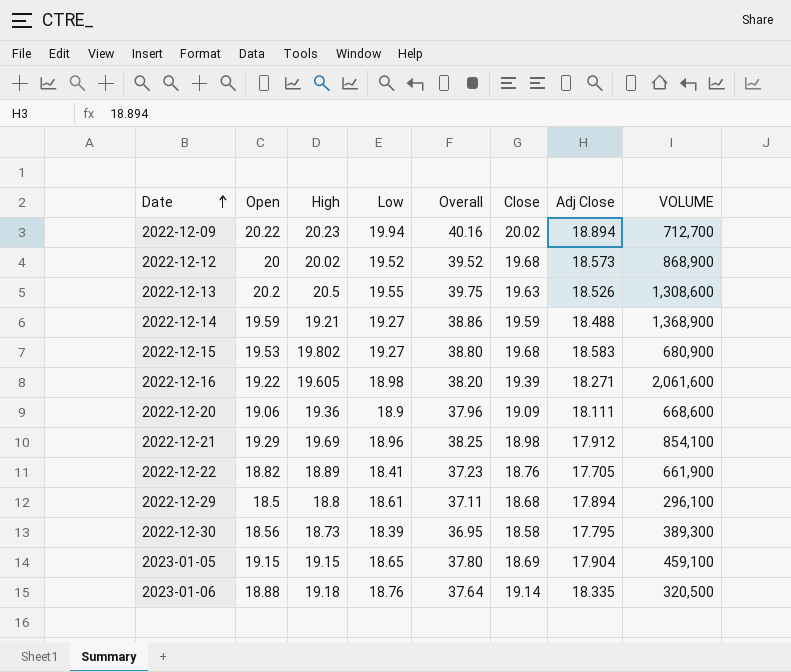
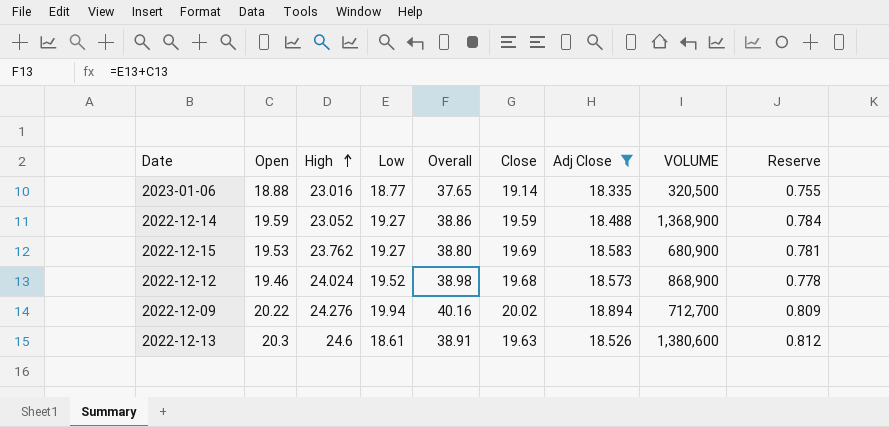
filter: none -> Adj Close >= 18.335
row order: Date ascending -> High ascending
column Reserve | formula: none -> [Open] * 0.04
2023-01-06 | High: 19.18 -> 23.016
2023-01-06 | Low: 18.76 -> 18.77
2023-01-06 | Overall: 37.64 -> 37.65
2022-12-14 | High: 19.21 -> 23.052
2022-12-15 | High: 19.802 -> 23.762
2022-12-15 | Close: 19.68 -> 19.69
2022-12-12 | Open: 20 -> 19.46
2022-12-12 | High: 20.02 -> 24.024
2022-12-12 | Overall: 39.52 -> 38.98
2022-12-09 | High: 20.23 -> 24.276
2022-12-13 | Open: 20.2 -> 20.3
2022-12-13 | High: 20.5 -> 24.6
2022-12-13 | Low: 19.55 -> 18.61
2022-12-13 | Overall: 39.75 -> 38.91
2022-12-13 | VOLUME: 1,308,600 -> 1,380,600

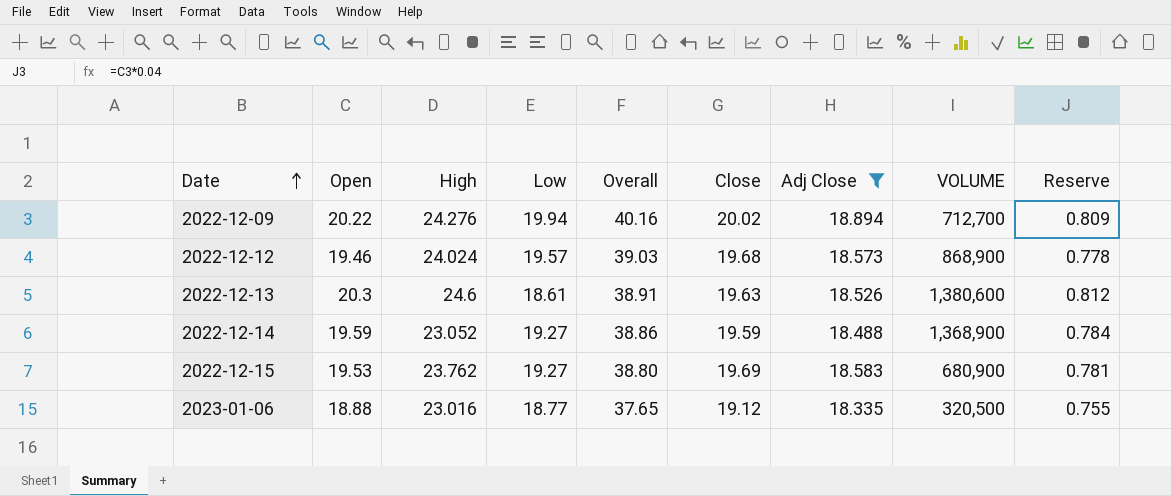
row order: High ascending -> Date ascending
2022-12-12 | Low: 19.52 -> 19.57
2022-12-12 | Overall: 38.98 -> 39.03
2023-01-06 | Close: 19.14 -> 19.12

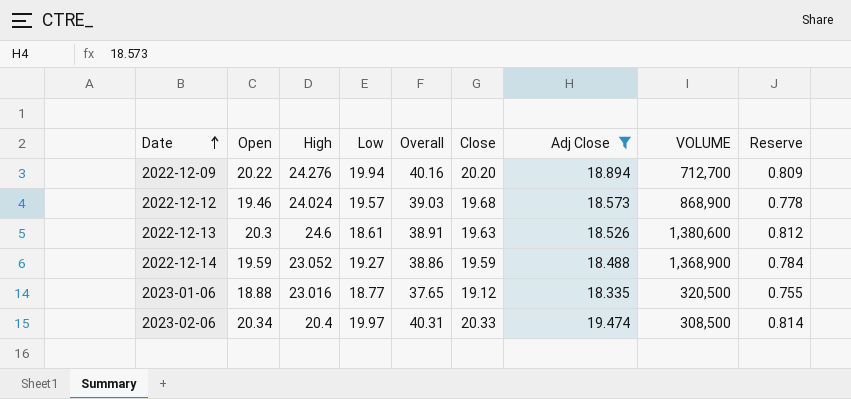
row 2022-12-15: 19.53 | 23.762 | 19.27 | 38.80 | 19.69 | 18.583 | 680,900 | 0.781 -> none
2022-12-09 | Close: 20.02 -> 20.20
row 2023-02-06: none -> 20.34 | 20.4 | 19.97 | 40.31 | 20.33 | 19.474 | 308,500 | 0.814

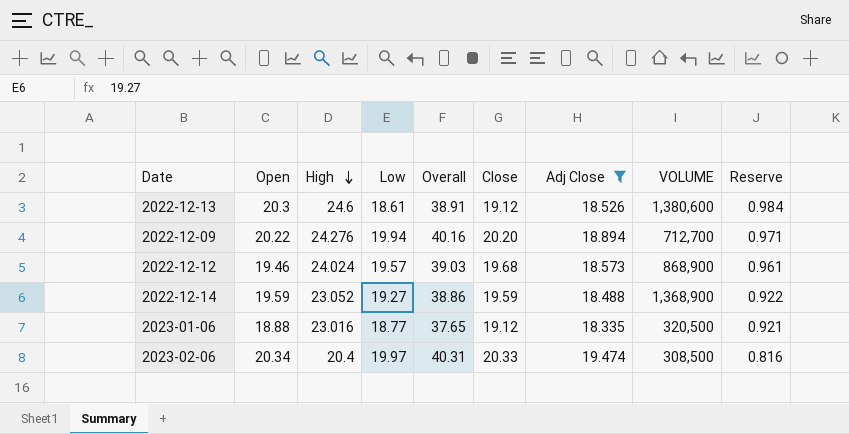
row order: Date ascending -> High descending
column Reserve | formula: [Open] * 0.04 -> [High] * 0.04
2022-12-13 | Close: 19.63 -> 19.12

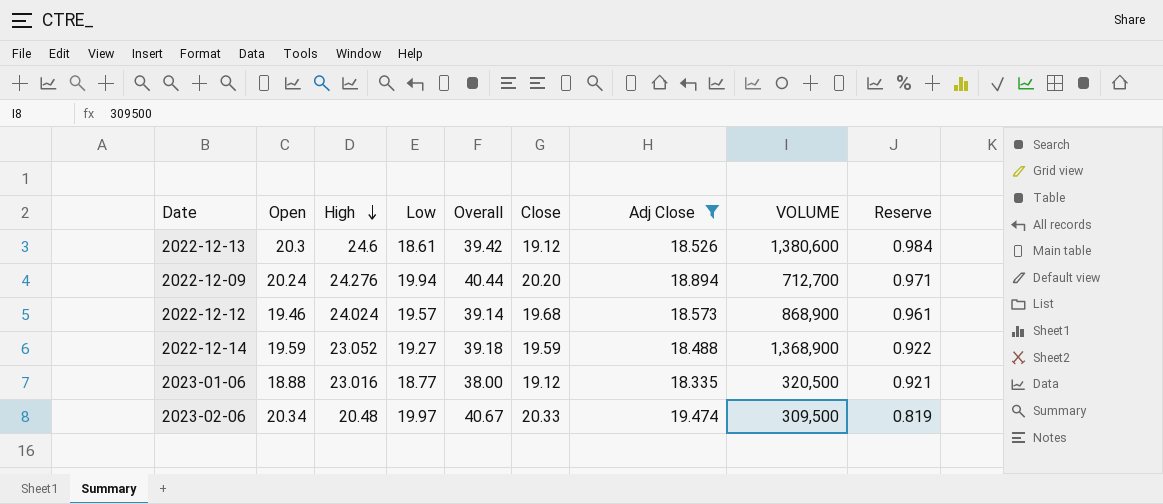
column Overall | formula: [Open] + [Low] -> [Open] + [Close]
2022-12-09 | Open: 20.22 -> 20.24
2023-02-06 | High: 20.4 -> 20.48
2023-02-06 | VOLUME: 308,500 -> 309,500
2023-02-06 | Reserve: 0.816 -> 0.819

